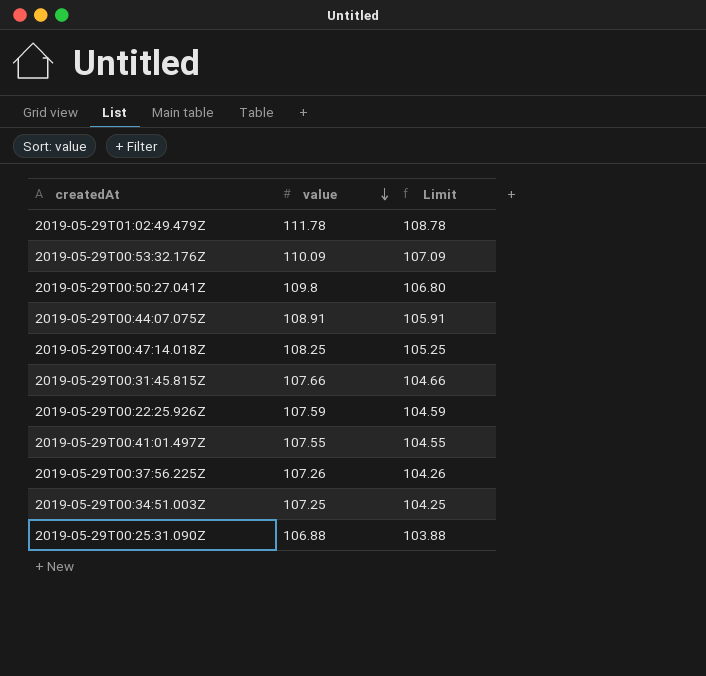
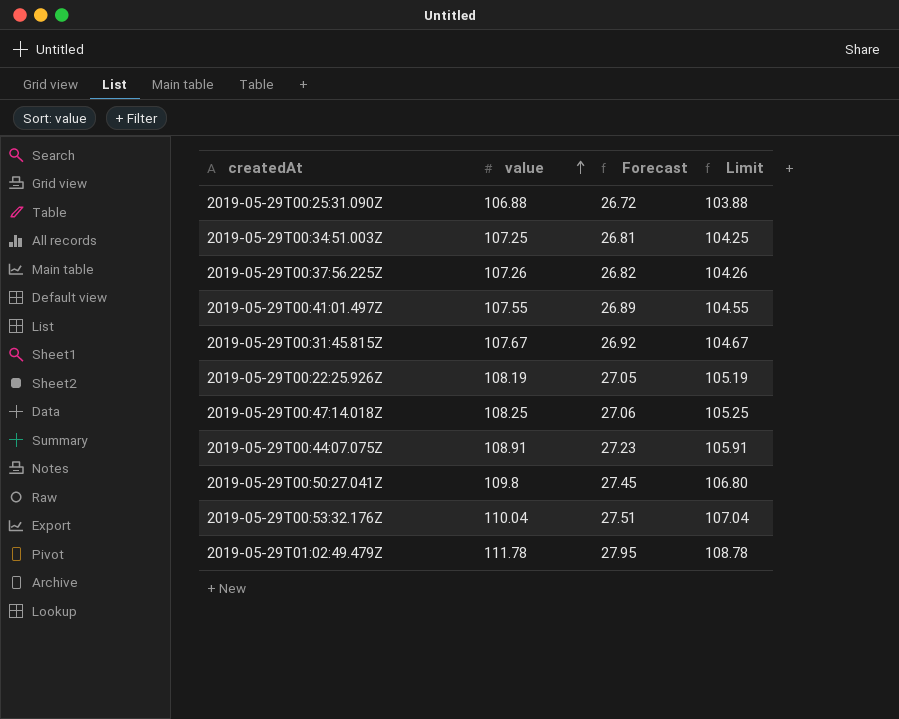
row order: value descending -> value ascending
column Forecast | formula: none -> [value] * 0.25
2019-05-29T00:31:45.815Z | value: 107.66 -> 107.67
2019-05-29T00:31:45.815Z | Limit: 104.66 -> 104.67
2019-05-29T00:22:25.926Z | value: 107.59 -> 108.19
2019-05-29T00:22:25.926Z | Limit: 104.59 -> 105.19
2019-05-29T00:53:32.176Z | value: 110.09 -> 110.04
2019-05-29T00:53:32.176Z | Limit: 107.09 -> 107.04

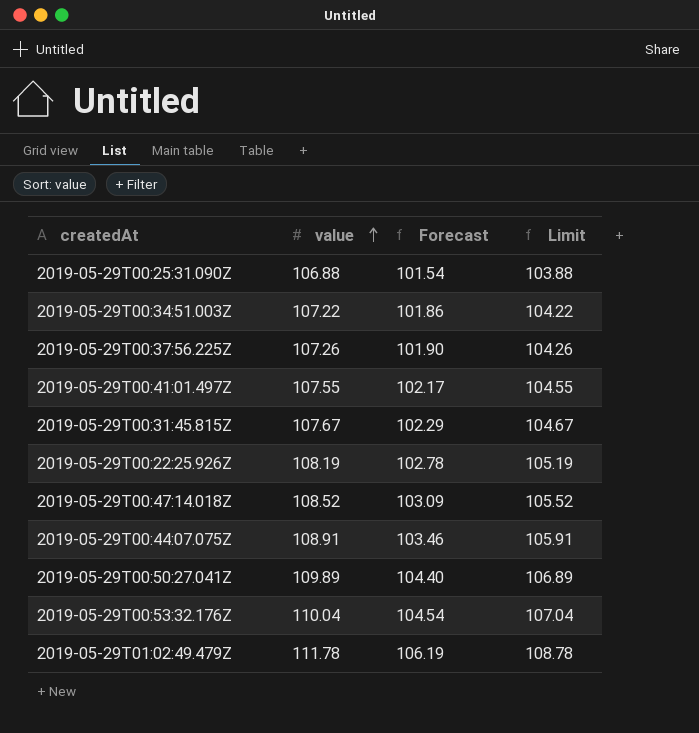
column Forecast | formula: [value] * 0.25 -> [value] * 0.95
2019-05-29T00:34:51.003Z | value: 107.25 -> 107.22
2019-05-29T00:34:51.003Z | Limit: 104.25 -> 104.22
2019-05-29T00:47:14.018Z | value: 108.25 -> 108.52
2019-05-29T00:47:14.018Z | Limit: 105.25 -> 105.52
2019-05-29T00:50:27.041Z | value: 109.8 -> 109.89
2019-05-29T00:50:27.041Z | Limit: 106.80 -> 106.89

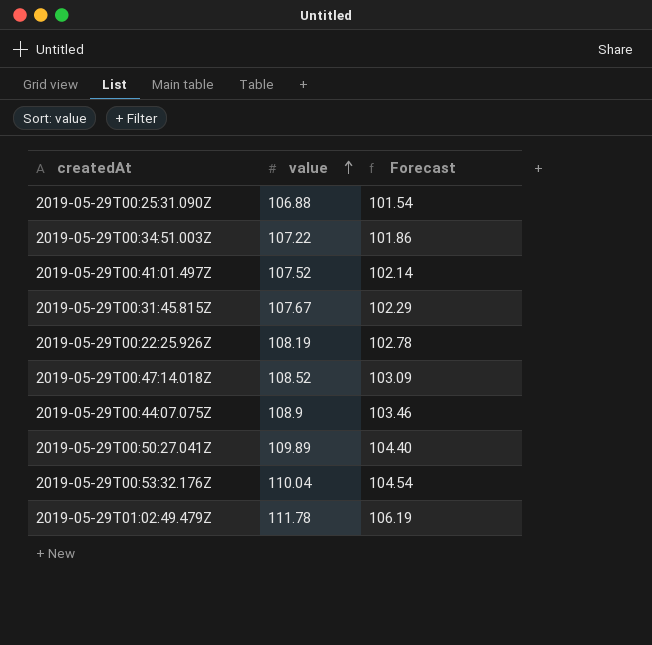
column Limit | formula: [value] - 3 -> none
row 2019-05-29T00:37:56.225Z: 107.26 | 101.90 | 104.26 -> none
2019-05-29T00:41:01.497Z | value: 107.55 -> 107.52
2019-05-29T00:41:01.497Z | Forecast: 102.17 -> 102.14
2019-05-29T00:44:07.075Z | value: 108.91 -> 108.9

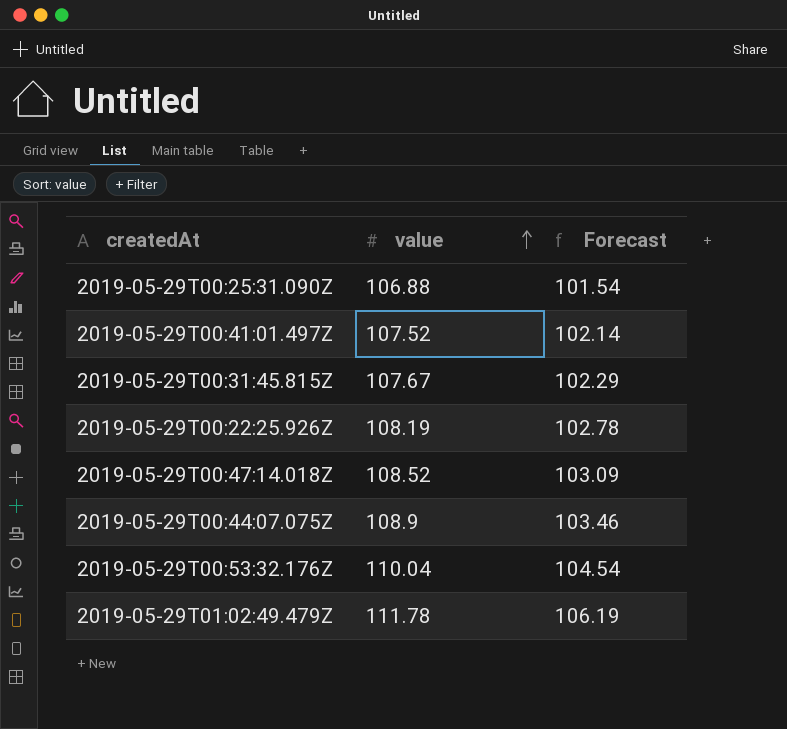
row 2019-05-29T00:34:51.003Z: 107.22 | 101.86 -> none
row 2019-05-29T00:50:27.041Z: 109.89 | 104.40 -> none

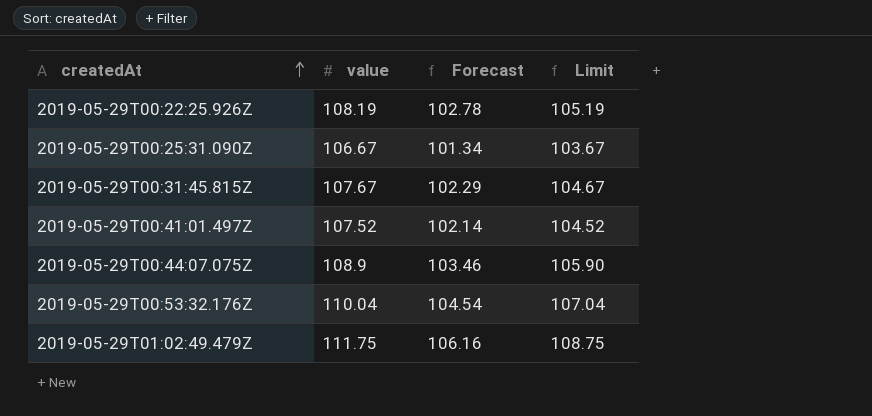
row order: value ascending -> createdAt ascending
column Limit | formula: none -> [value] - 3
row 2019-05-29T00:47:14.018Z: 108.52 | 103.09 -> none
2019-05-29T00:25:31.090Z | value: 106.88 -> 106.67
2019-05-29T00:25:31.090Z | Forecast: 101.54 -> 101.34
2019-05-29T01:02:49.479Z | value: 111.78 -> 111.75
2019-05-29T01:02:49.479Z | Forecast: 106.19 -> 106.16

